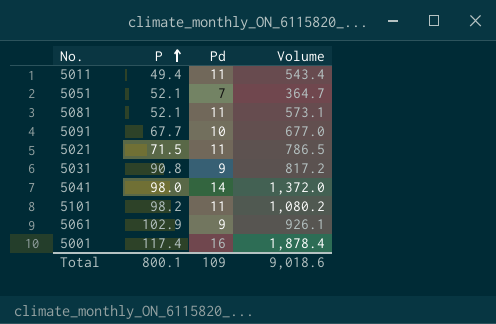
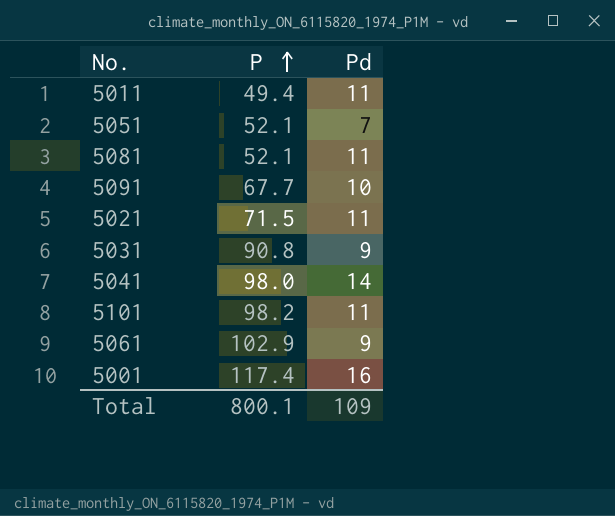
column Volume | formula: [P] * [Pd] -> none

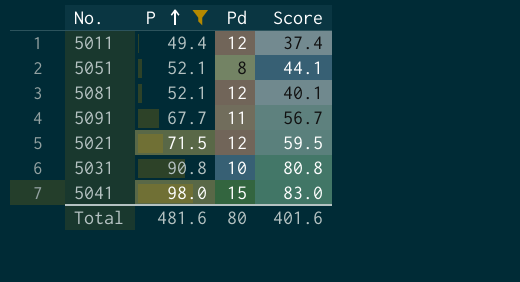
filter: none -> P <= 98.0
column Score | formula: none -> [P] - [Pd]
5011 | Pd: 11 -> 12
5051 | Pd: 7 -> 8
5081 | Pd: 11 -> 12
5091 | Pd: 10 -> 11
5021 | Pd: 11 -> 12
5031 | Pd: 9 -> 10
5041 | Pd: 14 -> 15
Total | P: 800.1 -> 481.6
Total | Pd: 109 -> 80

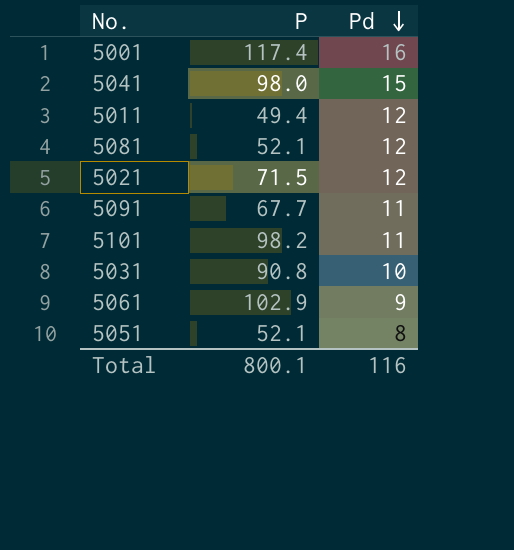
filter: P <= 98.0 -> none
row order: P ascending -> Pd descending
column Score | formula: [P] - [Pd] -> none
Total | P: 481.6 -> 800.1
Total | Pd: 80 -> 116

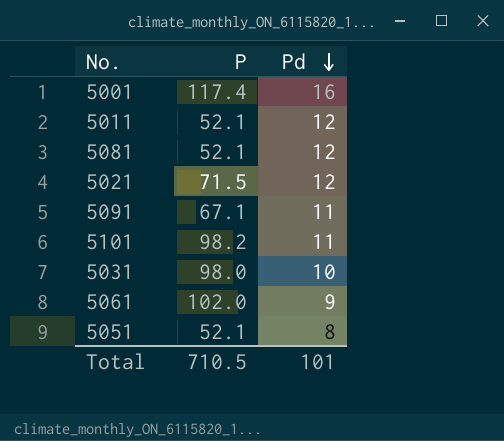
row 5041: 98.0 | 15 -> none
5011 | P: 49.4 -> 52.1
5091 | P: 67.7 -> 67.1
5031 | P: 90.8 -> 98.0
5061 | P: 102.9 -> 102.0
Total | P: 800.1 -> 710.5
Total | Pd: 116 -> 101

